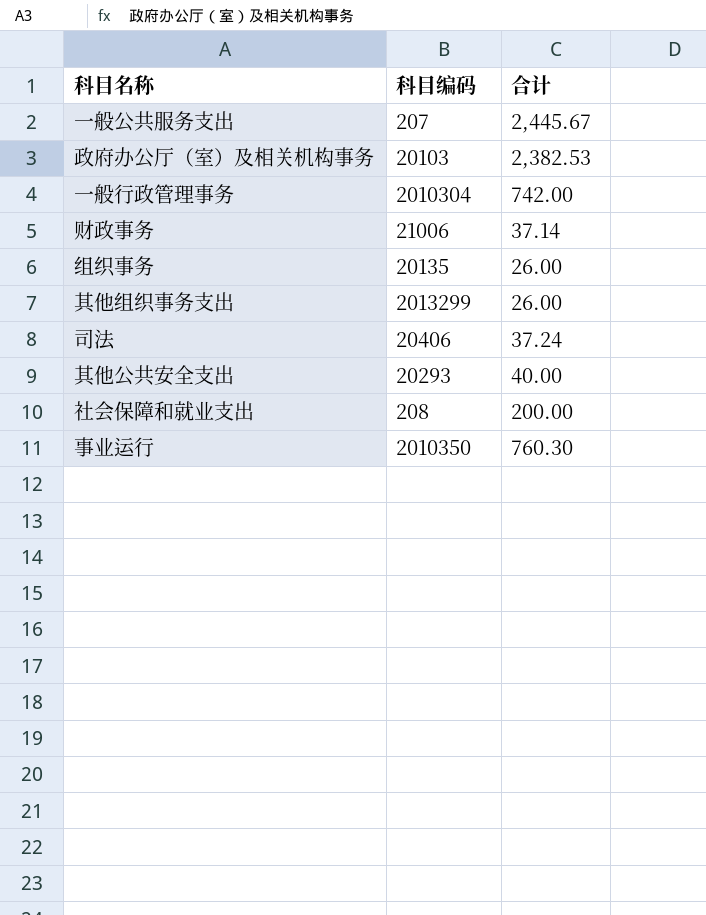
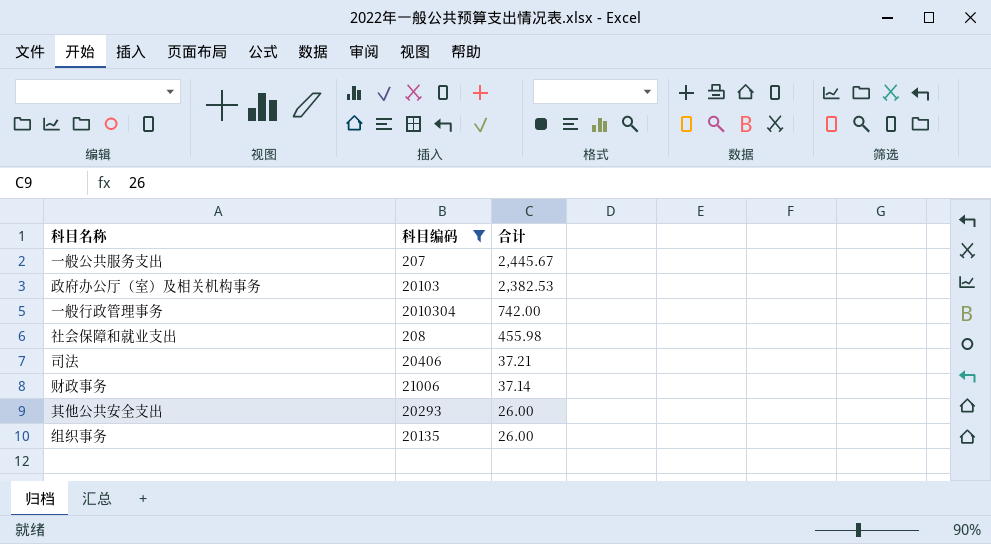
filter: none -> 科目编码 <= 2010304
row order: none -> 合计 descending
社会保障和就业支出 | 合计: 200.00 -> 455.98
司法 | 合计: 37.24 -> 37.21
其他公共安全支出 | 合计: 40.00 -> 26.00

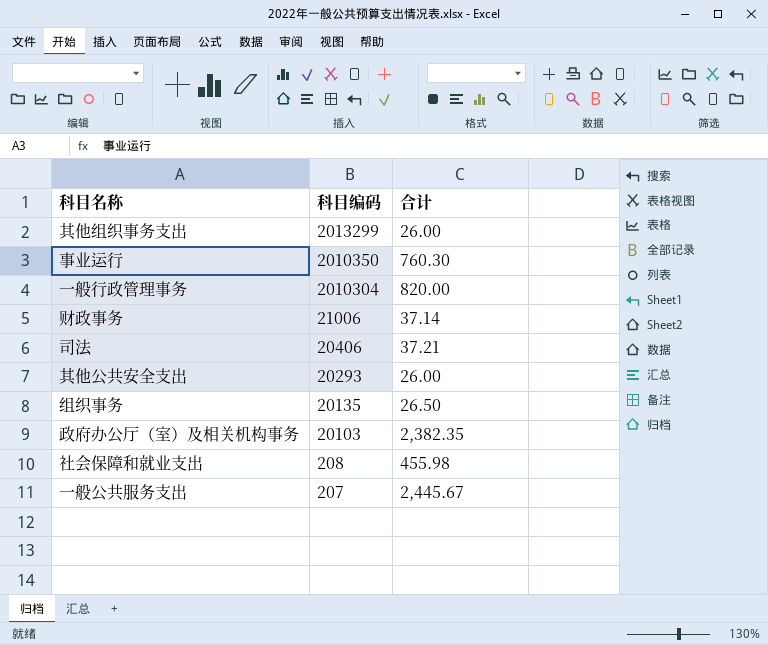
filter: 科目编码 <= 2010304 -> none
row order: 合计 descending -> 科目编码 descending
一般行政管理事务 | 合计: 742.00 -> 820.00
组织事务 | 合计: 26.00 -> 26.50
政府办公厅（室）及相关机构事务 | 合计: 2,382.53 -> 2,382.35

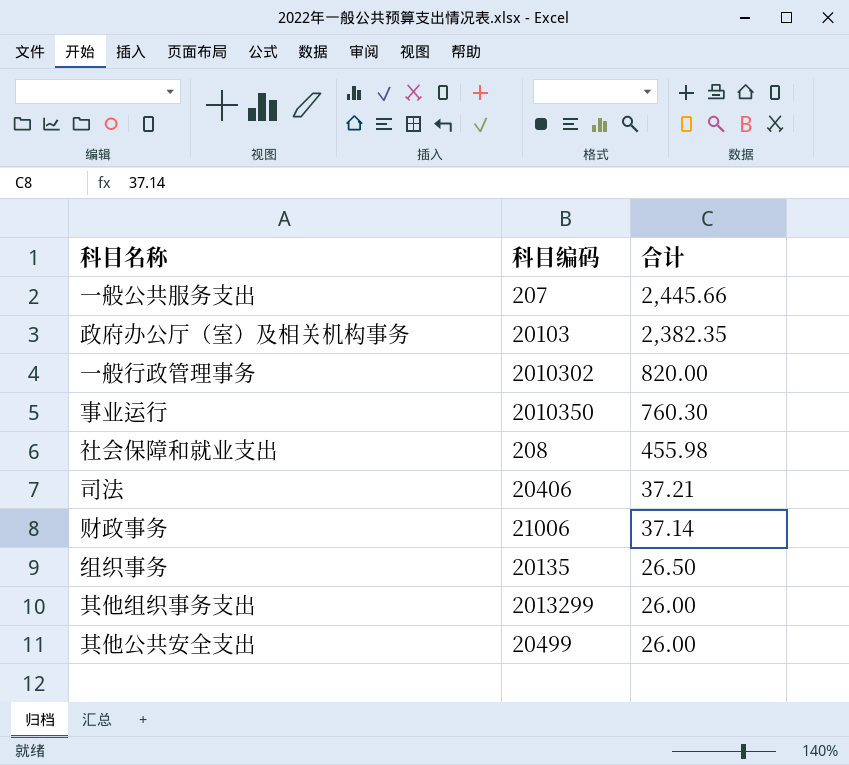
row order: 科目编码 descending -> 合计 descending
一般公共服务支出 | 合计: 2,445.67 -> 2,445.66
一般行政管理事务 | 科目编码: 2010304 -> 2010302
其他公共安全支出 | 科目编码: 20293 -> 20499

